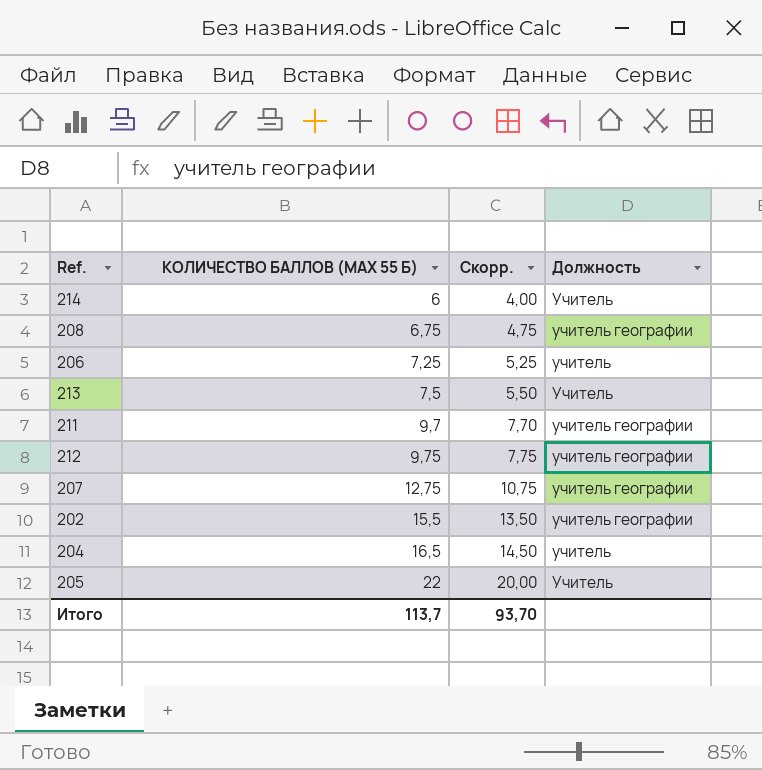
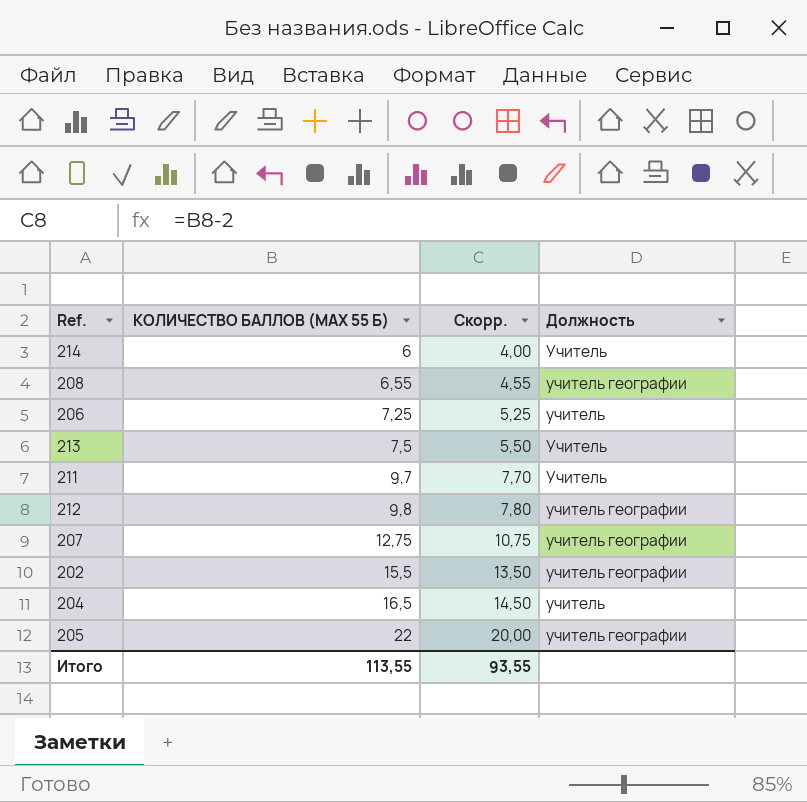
208 | КОЛИЧЕСТВО БАЛЛОВ (МАХ 55 Б): 6,75 -> 6,55
208 | Скорр.: 4,75 -> 4,55
211 | Должность: учитель географии -> Учитель
212 | КОЛИЧЕСТВО БАЛЛОВ (МАХ 55 Б): 9,75 -> 9,8
212 | Скорр.: 7,75 -> 7,80
205 | Должность: Учитель -> учитель географии
Итого | КОЛИЧЕСТВО БАЛЛОВ (МАХ 55 Б): 113,7 -> 113,55
Итого | Скорр.: 93,70 -> 93,55

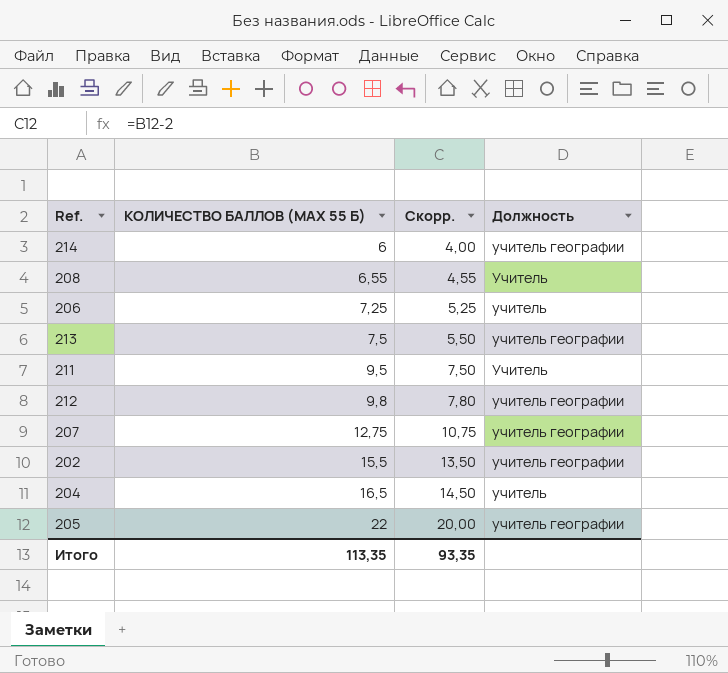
214 | Должность: Учитель -> учитель географии
208 | Должность: учитель географии -> Учитель
213 | Должность: Учитель -> учитель географии
211 | КОЛИЧЕСТВО БАЛЛОВ (МАХ 55 Б): 9,7 -> 9,5
211 | Скорр.: 7,70 -> 7,50
Итого | КОЛИЧЕСТВО БАЛЛОВ (МАХ 55 Б): 113,55 -> 113,35
Итого | Скорр.: 93,55 -> 93,35

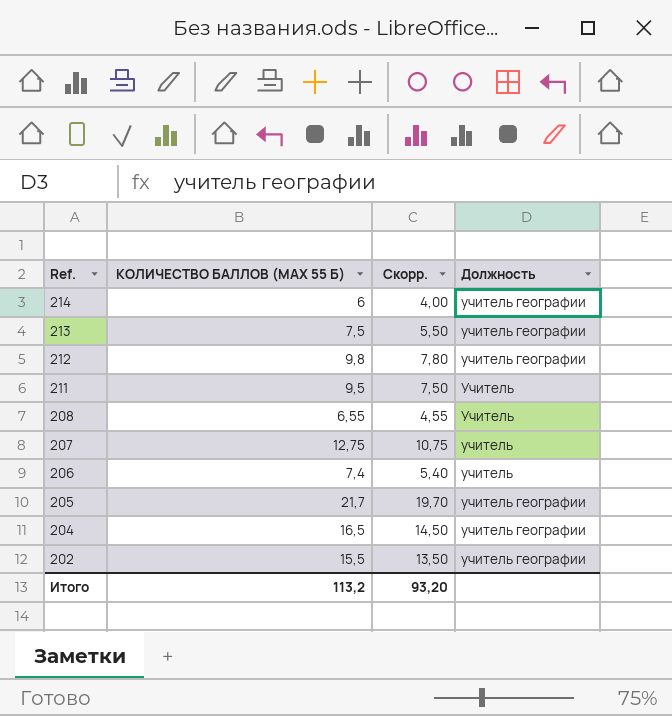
row order: КОЛИЧЕСТВО БАЛЛОВ (МАХ 55 Б) ascending -> Ref. descending
207 | Должность: учитель географии -> учитель
206 | КОЛИЧЕСТВО БАЛЛОВ (МАХ 55 Б): 7,25 -> 7,4
206 | Скорр.: 5,25 -> 5,40
205 | КОЛИЧЕСТВО БАЛЛОВ (МАХ 55 Б): 22 -> 21,7
205 | Скорр.: 20,00 -> 19,70
204 | Должность: учитель -> учитель географии
Итого | КОЛИЧЕСТВО БАЛЛОВ (МАХ 55 Б): 113,35 -> 113,2
Итого | Скорр.: 93,35 -> 93,20

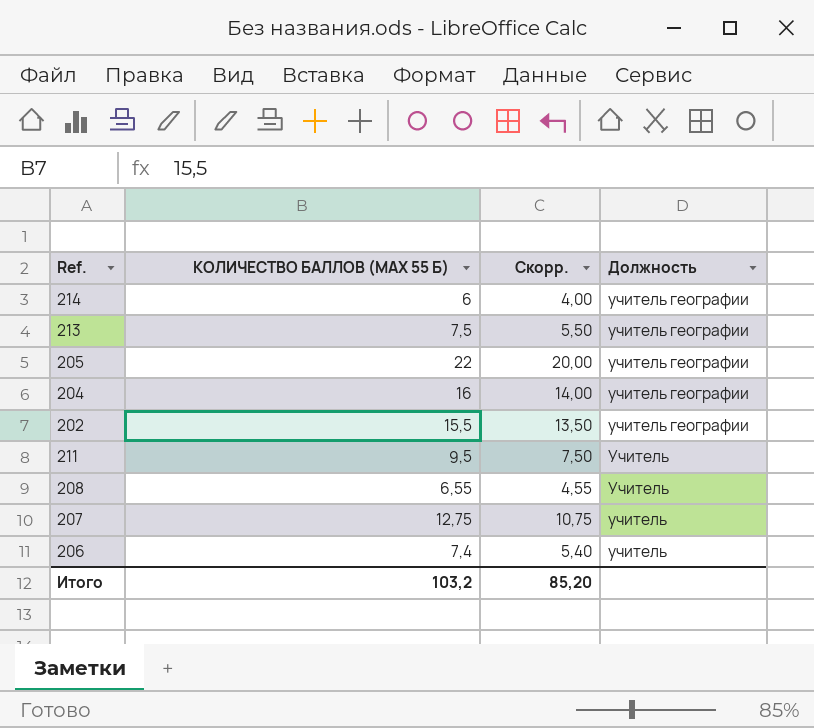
row order: Ref. descending -> Должность descending
row 212: 9,8 | 7,80 | учитель географии -> none
205 | КОЛИЧЕСТВО БАЛЛОВ (МАХ 55 Б): 21,7 -> 22
205 | Скорр.: 19,70 -> 20,00
204 | КОЛИЧЕСТВО БАЛЛОВ (МАХ 55 Б): 16,5 -> 16
204 | Скорр.: 14,50 -> 14,00
Итого | КОЛИЧЕСТВО БАЛЛОВ (МАХ 55 Б): 113,2 -> 103,2
Итого | Скорр.: 93,20 -> 85,20

